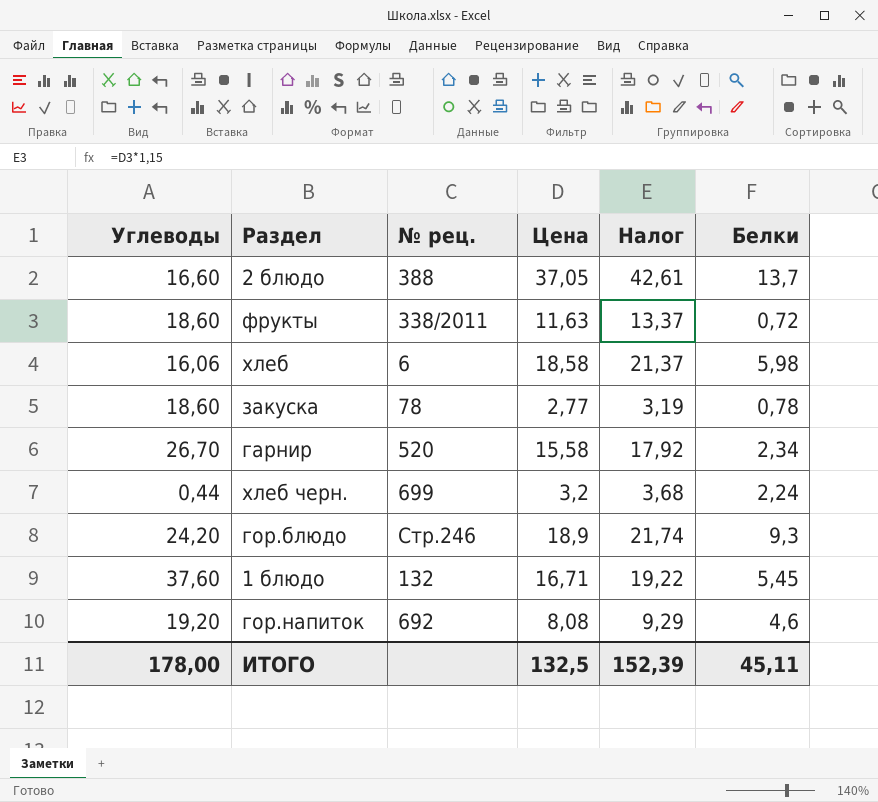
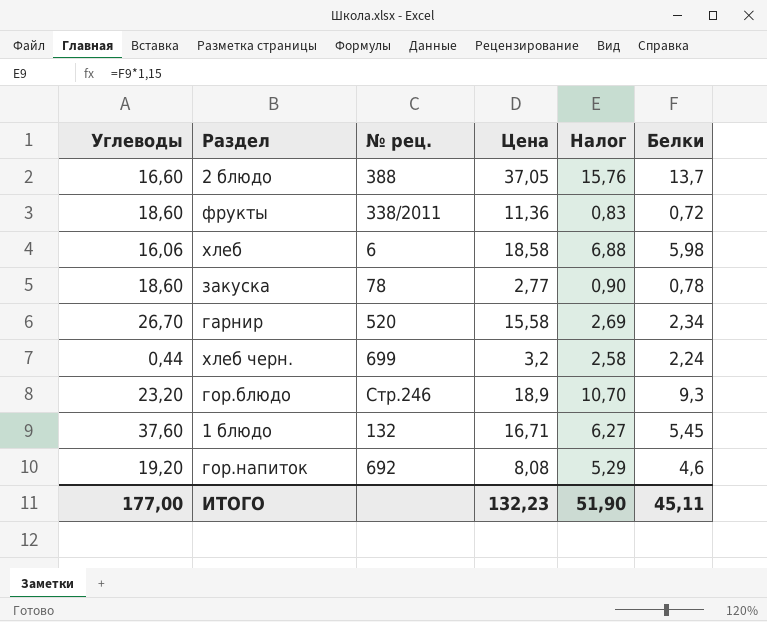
column Налог | formula: [Цена] * 1,15 -> [Белки] * 1,15
фрукты | Цена: 11,63 -> 11,36
гор.блюдо | Углеводы: 24,20 -> 23,20
ИТОГО | Углеводы: 178,00 -> 177,00
ИТОГО | Цена: 132,5 -> 132,23
ИТОГО | Налог: 152,39 -> 51,90

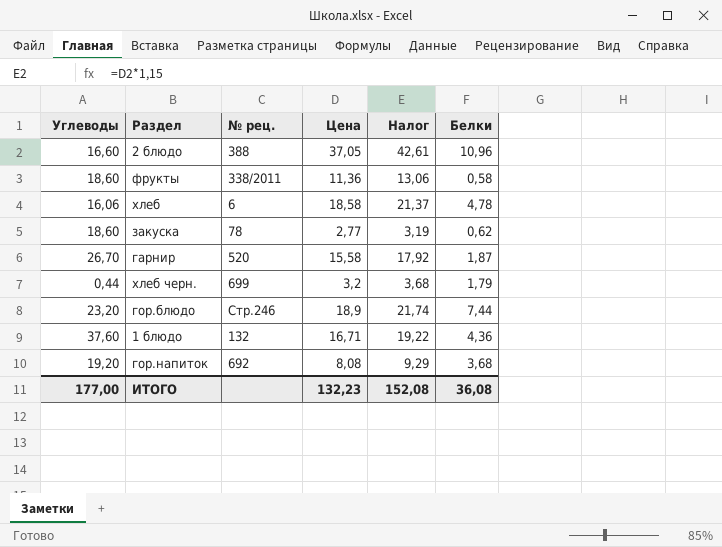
column Налог | formula: [Белки] * 1,15 -> [Цена] * 1,15
2 блюдо | Белки: 13,7 -> 10,96
фрукты | Белки: 0,72 -> 0,58
хлеб | Белки: 5,98 -> 4,78
закуска | Белки: 0,78 -> 0,62
гарнир | Белки: 2,34 -> 1,87
хлеб черн. | Белки: 2,24 -> 1,79
гор.блюдо | Белки: 9,3 -> 7,44
1 блюдо | Белки: 5,45 -> 4,36
гор.напиток | Белки: 4,6 -> 3,68
ИТОГО | Налог: 51,90 -> 152,08
ИТОГО | Белки: 45,11 -> 36,08

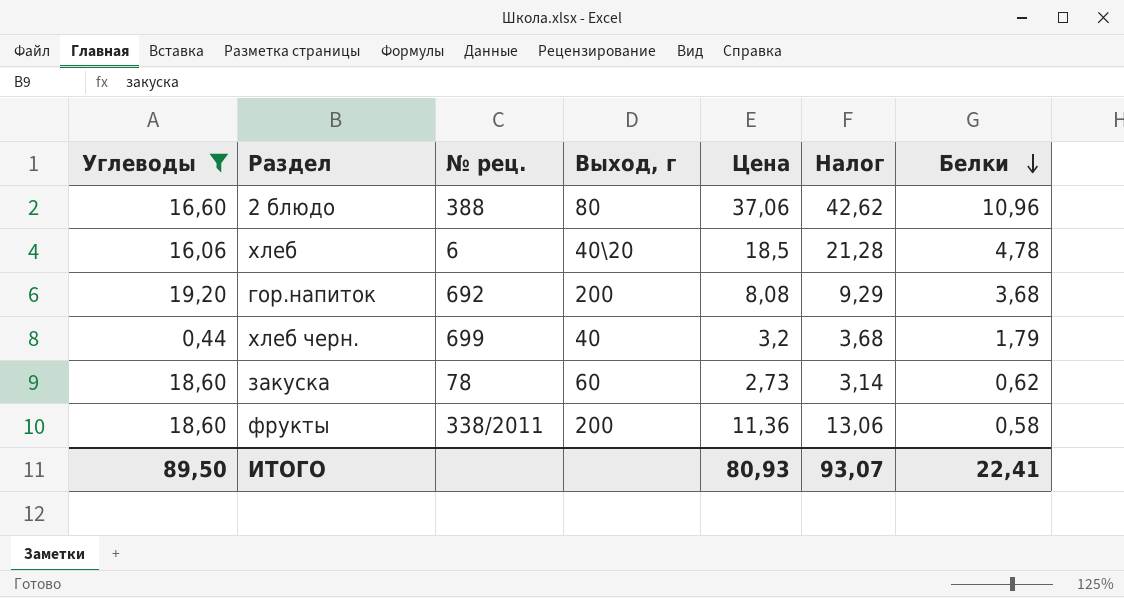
filter: none -> Углеводы <= 19,20
row order: none -> Белки descending
column Выход, г | position: none -> 4
2 блюдо | Цена: 37,05 -> 37,06
2 блюдо | Налог: 42,61 -> 42,62
хлеб | Цена: 18,58 -> 18,5
хлеб | Налог: 21,37 -> 21,28
закуска | Цена: 2,77 -> 2,73
закуска | Налог: 3,19 -> 3,14
ИТОГО | Углеводы: 177,00 -> 89,50
ИТОГО | Цена: 132,23 -> 80,93
ИТОГО | Налог: 152,08 -> 93,07
ИТОГО | Белки: 36,08 -> 22,41

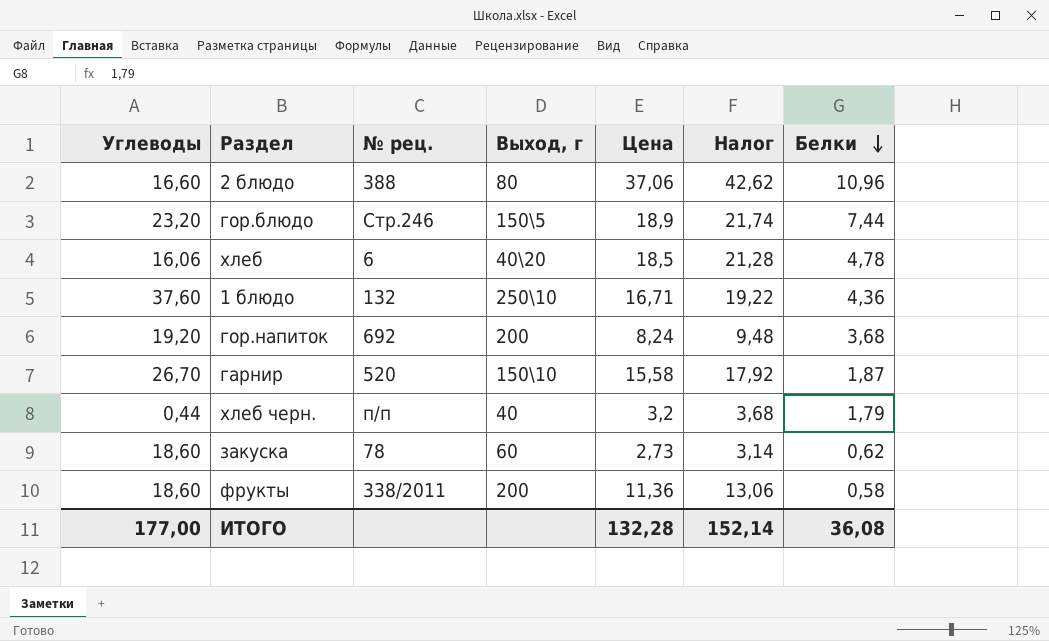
filter: Углеводы <= 19,20 -> none
гор.напиток | Цена: 8,08 -> 8,24
гор.напиток | Налог: 9,29 -> 9,48
хлеб черн. | № рец.: 699 -> п/п
ИТОГО | Углеводы: 89,50 -> 177,00
ИТОГО | Цена: 80,93 -> 132,28
ИТОГО | Налог: 93,07 -> 152,14
ИТОГО | Белки: 22,41 -> 36,08

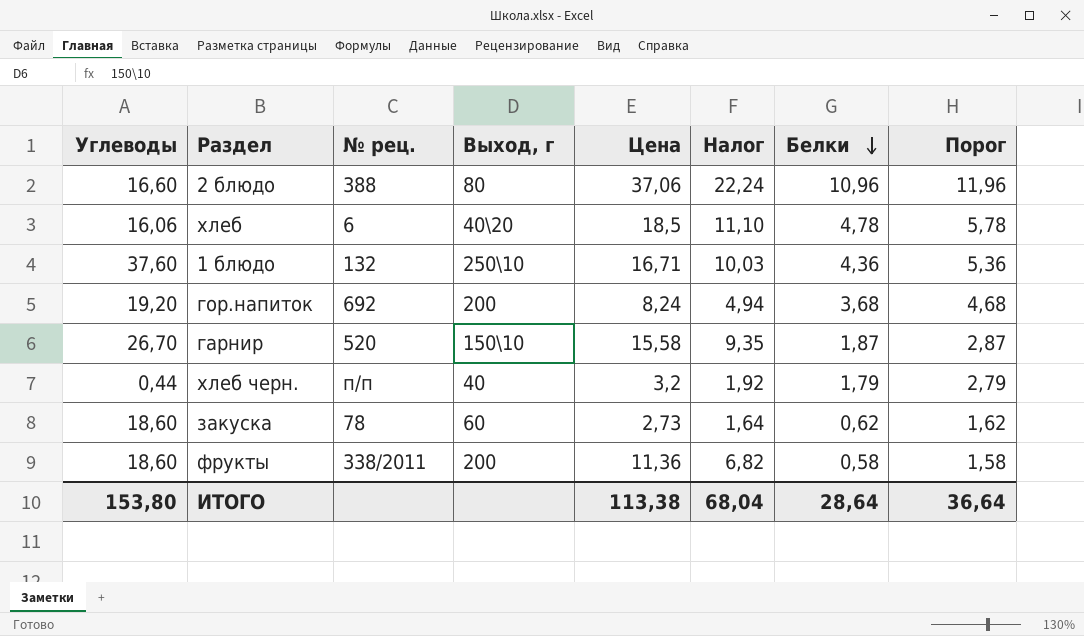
column Налог | formula: [Цена] * 1,15 -> [Цена] * 0,6
column Порог | formula: none -> [Белки] + 1
row гор.блюдо: 23,20 | Стр.246 | 150\5 | 18,9 | 21,74 | 7,44 -> none
ИТОГО | Углеводы: 177,00 -> 153,80
ИТОГО | Цена: 132,28 -> 113,38
ИТОГО | Налог: 152,14 -> 68,04
ИТОГО | Белки: 36,08 -> 28,64

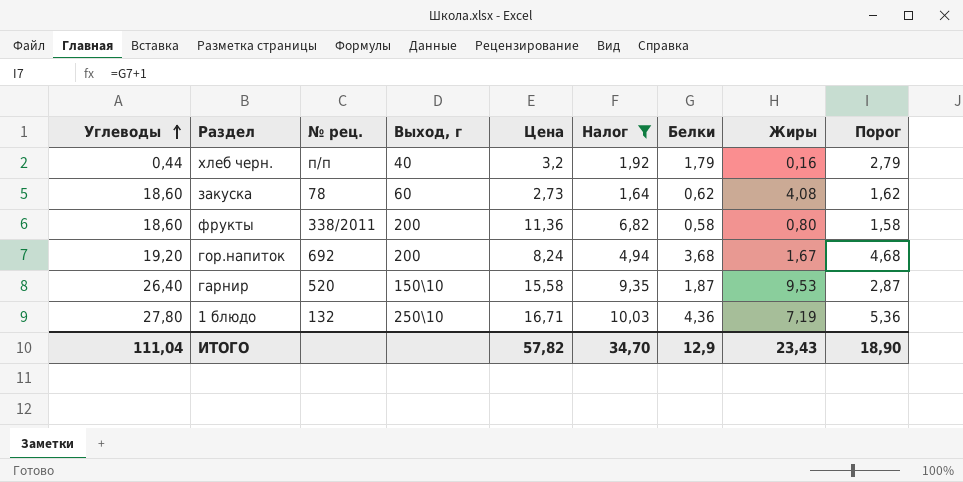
filter: none -> Налог <= 10,03
row order: Белки descending -> Углеводы ascending
column Жиры | position: none -> 8
гарнир | Углеводы: 26,70 -> 26,40
1 блюдо | Углеводы: 37,60 -> 27,80
ИТОГО | Углеводы: 153,80 -> 111,04
ИТОГО | Цена: 113,38 -> 57,82
ИТОГО | Налог: 68,04 -> 34,70
ИТОГО | Белки: 28,64 -> 12,9
ИТОГО | Порог: 36,64 -> 18,90

